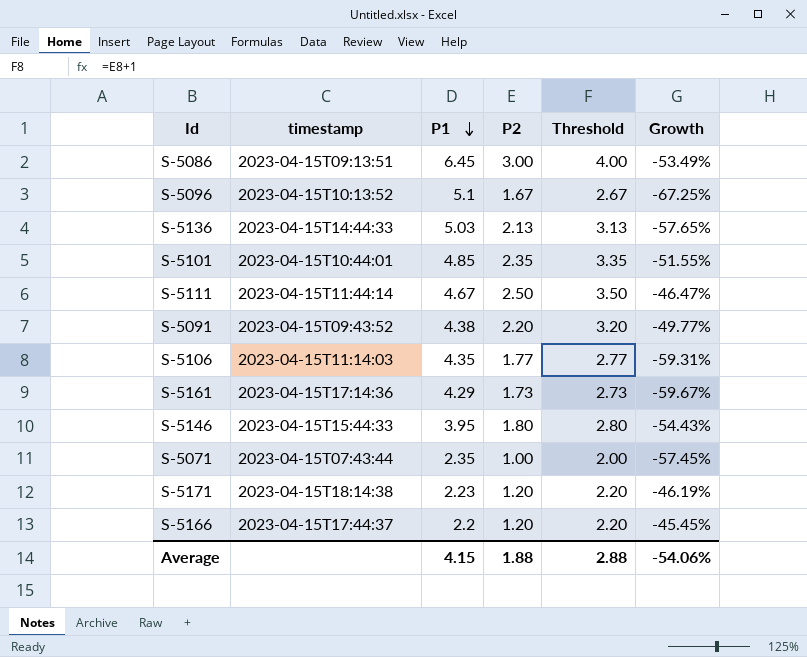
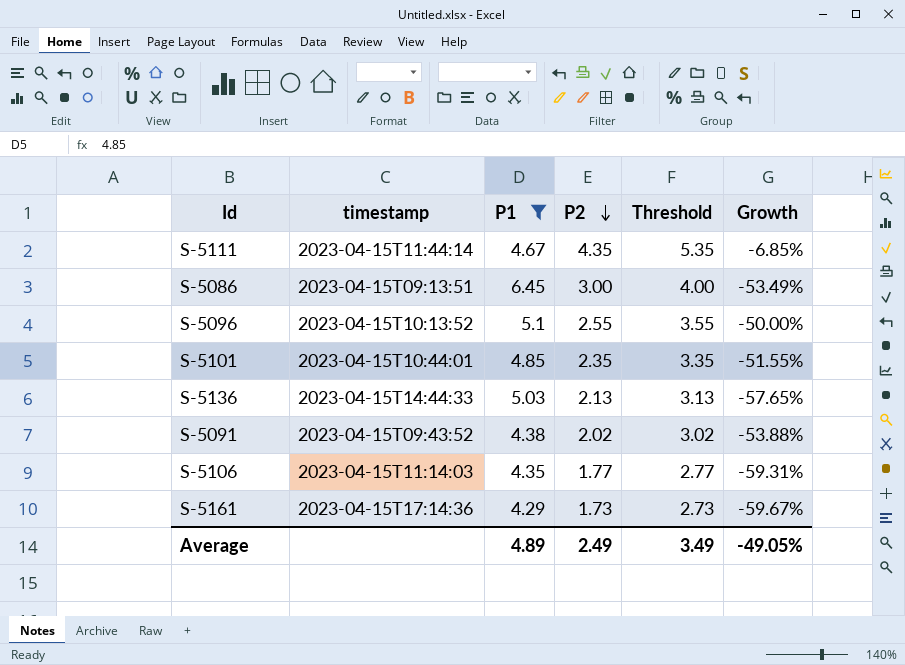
filter: none -> P1 >= 4.29
row order: P1 descending -> P2 descending
S-5111 | P2: 2.50 -> 4.35
S-5111 | Threshold: 3.50 -> 5.35
S-5111 | Growth: -46.47% -> -6.85%
S-5096 | P2: 1.67 -> 2.55
S-5096 | Threshold: 2.67 -> 3.55
S-5096 | Growth: -67.25% -> -50.00%
S-5091 | P2: 2.20 -> 2.02
S-5091 | Threshold: 3.20 -> 3.02
S-5091 | Growth: -49.77% -> -53.88%
Average | P1: 4.15 -> 4.89
Average | P2: 1.88 -> 2.49
Average | Threshold: 2.88 -> 3.49
Average | Growth: -54.06% -> -49.05%

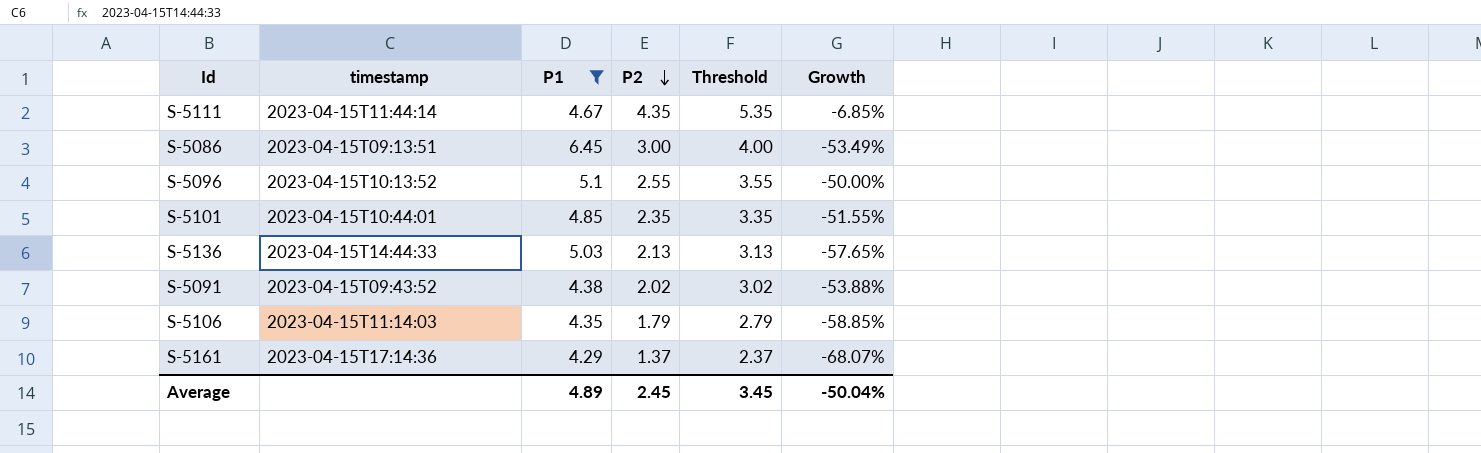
S-5106 | P2: 1.77 -> 1.79
S-5106 | Threshold: 2.77 -> 2.79
S-5106 | Growth: -59.31% -> -58.85%
S-5161 | P2: 1.73 -> 1.37
S-5161 | Threshold: 2.73 -> 2.37
S-5161 | Growth: -59.67% -> -68.07%
Average | P2: 2.49 -> 2.45
Average | Threshold: 3.49 -> 3.45
Average | Growth: -49.05% -> -50.04%

